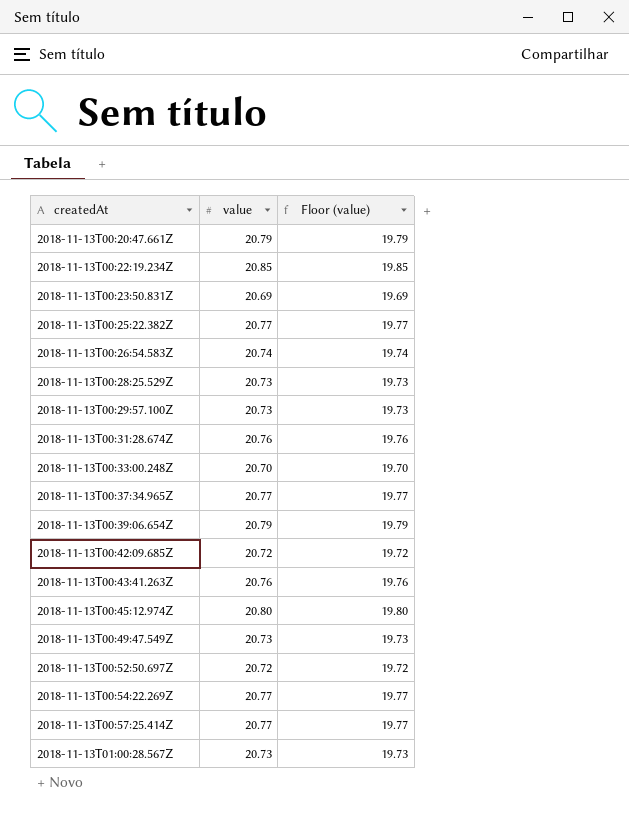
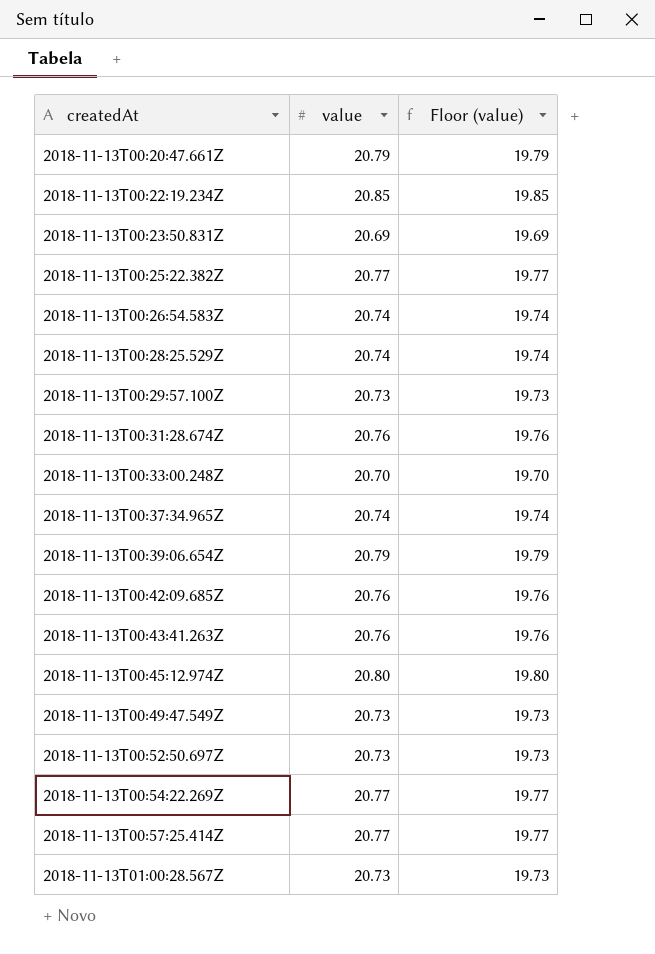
2018-11-13T00:28:25.529Z | value: 20.73 -> 20.74
2018-11-13T00:28:25.529Z | Floor (value): 19.73 -> 19.74
2018-11-13T00:37:34.965Z | value: 20.77 -> 20.74
2018-11-13T00:37:34.965Z | Floor (value): 19.77 -> 19.74
2018-11-13T00:42:09.685Z | value: 20.72 -> 20.76
2018-11-13T00:42:09.685Z | Floor (value): 19.72 -> 19.76
2018-11-13T00:52:50.697Z | value: 20.72 -> 20.73
2018-11-13T00:52:50.697Z | Floor (value): 19.72 -> 19.73

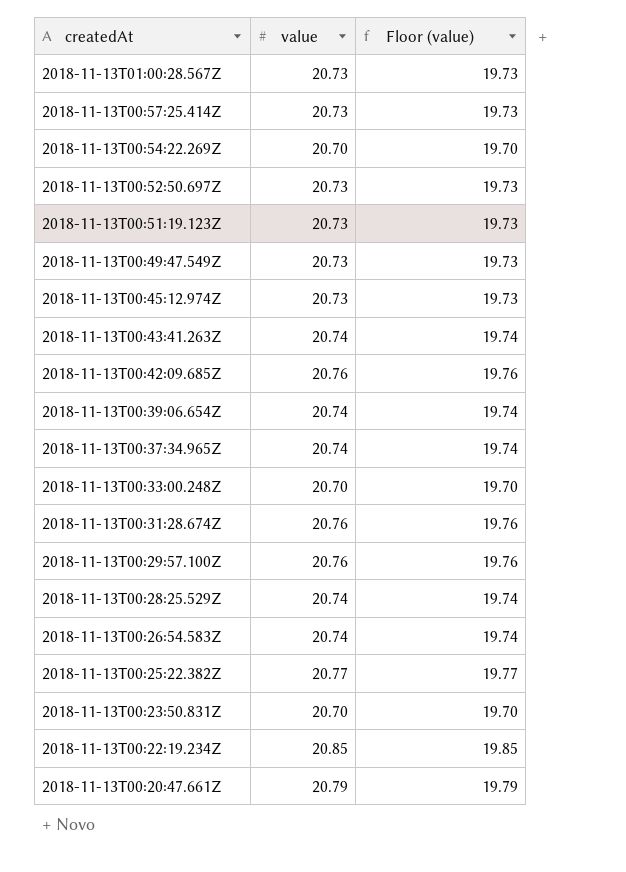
row order: createdAt ascending -> createdAt descending
2018-11-13T00:57:25.414Z | value: 20.77 -> 20.73
2018-11-13T00:57:25.414Z | Floor (value): 19.77 -> 19.73
2018-11-13T00:54:22.269Z | value: 20.77 -> 20.70
2018-11-13T00:54:22.269Z | Floor (value): 19.77 -> 19.70
row 2018-11-13T00:51:19.123Z: none -> 20.73 | 19.73
2018-11-13T00:45:12.974Z | value: 20.80 -> 20.73
2018-11-13T00:45:12.974Z | Floor (value): 19.80 -> 19.73
2018-11-13T00:43:41.263Z | value: 20.76 -> 20.74
2018-11-13T00:43:41.263Z | Floor (value): 19.76 -> 19.74
2018-11-13T00:39:06.654Z | value: 20.79 -> 20.74
2018-11-13T00:39:06.654Z | Floor (value): 19.79 -> 19.74
2018-11-13T00:29:57.100Z | value: 20.73 -> 20.76
2018-11-13T00:29:57.100Z | Floor (value): 19.73 -> 19.76
2018-11-13T00:23:50.831Z | value: 20.69 -> 20.70
2018-11-13T00:23:50.831Z | Floor (value): 19.69 -> 19.70

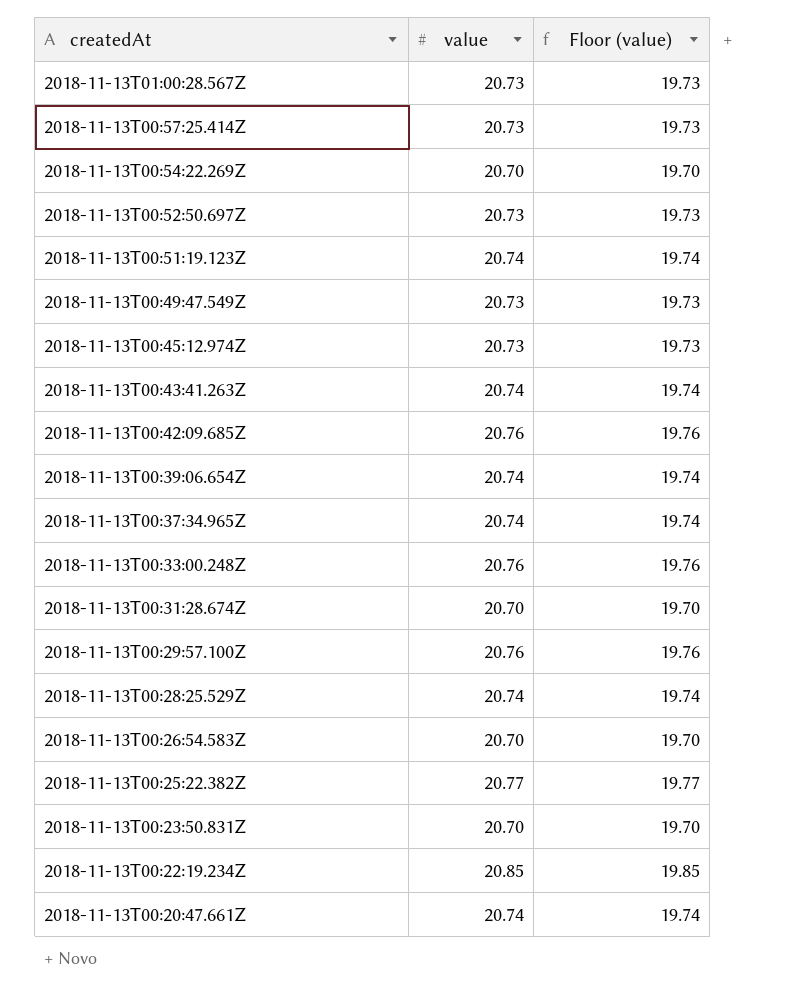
2018-11-13T00:51:19.123Z | value: 20.73 -> 20.74
2018-11-13T00:51:19.123Z | Floor (value): 19.73 -> 19.74
2018-11-13T00:33:00.248Z | value: 20.70 -> 20.76
2018-11-13T00:33:00.248Z | Floor (value): 19.70 -> 19.76
2018-11-13T00:31:28.674Z | value: 20.76 -> 20.70
2018-11-13T00:31:28.674Z | Floor (value): 19.76 -> 19.70
2018-11-13T00:26:54.583Z | value: 20.74 -> 20.70
2018-11-13T00:26:54.583Z | Floor (value): 19.74 -> 19.70
2018-11-13T00:20:47.661Z | value: 20.79 -> 20.74
2018-11-13T00:20:47.661Z | Floor (value): 19.79 -> 19.74

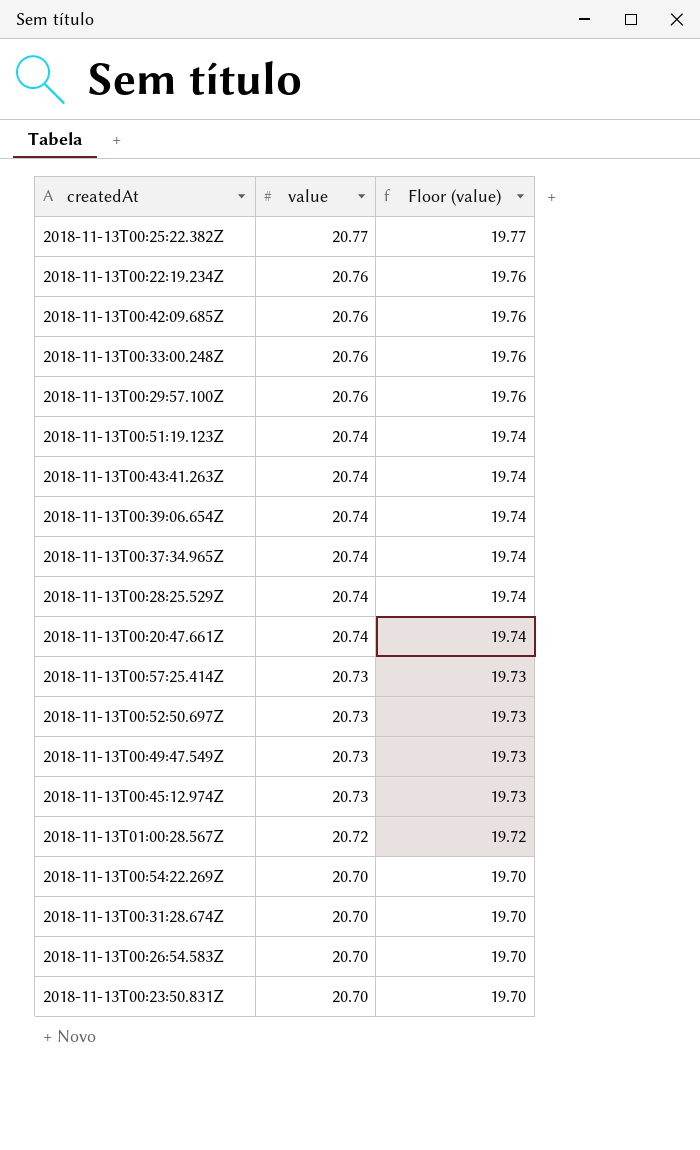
row order: createdAt descending -> value descending
2018-11-13T00:22:19.234Z | value: 20.85 -> 20.76
2018-11-13T00:22:19.234Z | Floor (value): 19.85 -> 19.76
2018-11-13T01:00:28.567Z | value: 20.73 -> 20.72
2018-11-13T01:00:28.567Z | Floor (value): 19.73 -> 19.72

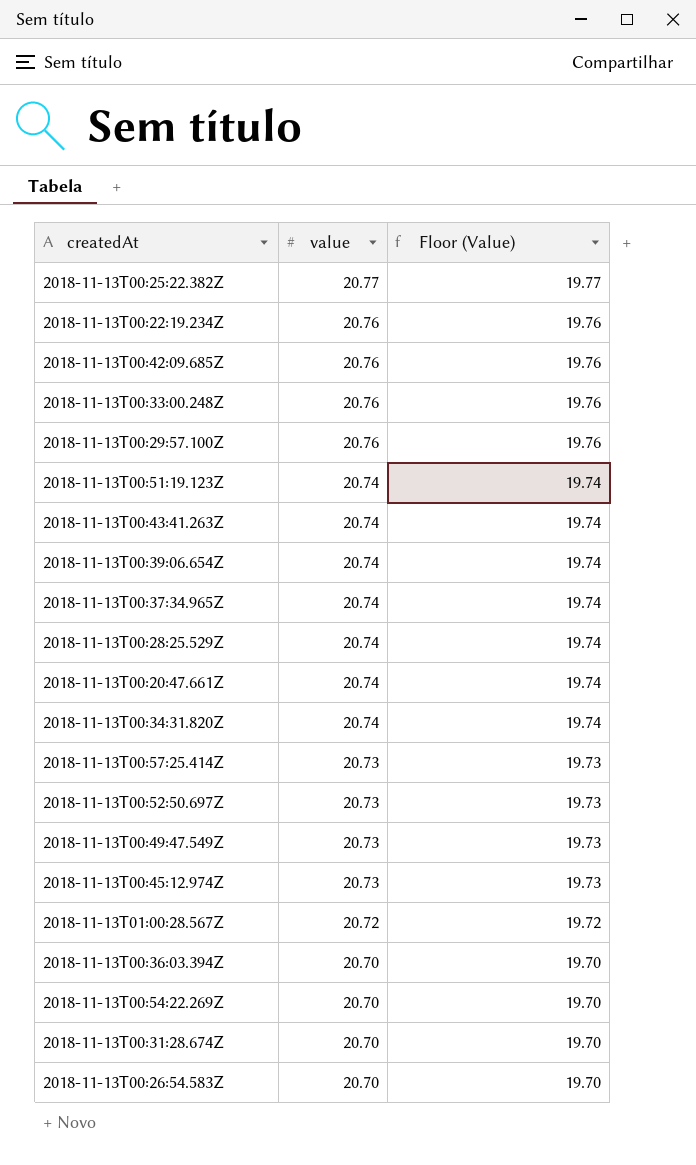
column name: Floor (value) -> Floor (Value)
row 2018-11-13T00:23:50.831Z: 20.70 | 19.70 -> none
row 2018-11-13T00:34:31.820Z: none -> 20.74 | 19.74
row 2018-11-13T00:36:03.394Z: none -> 20.70 | 19.70

